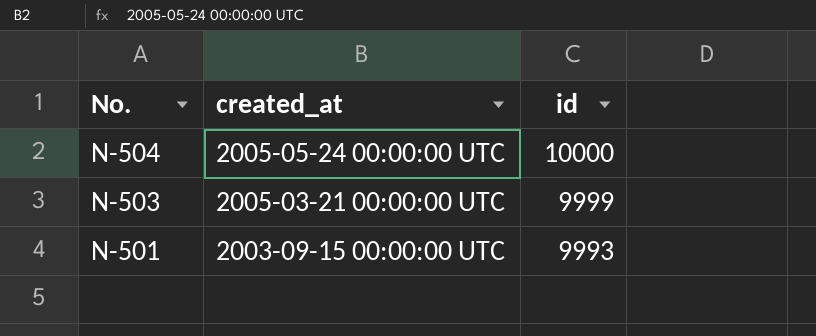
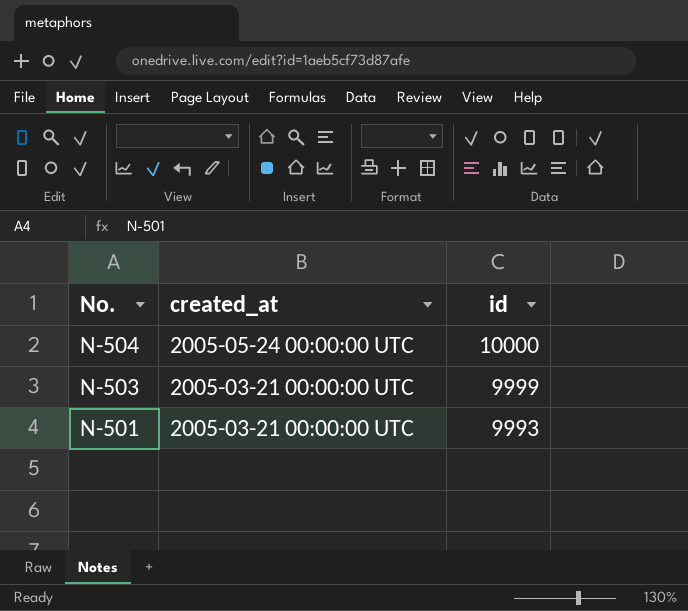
N-501 | created_at: 2003-09-15 00:00:00 UTC -> 2005-03-21 00:00:00 UTC

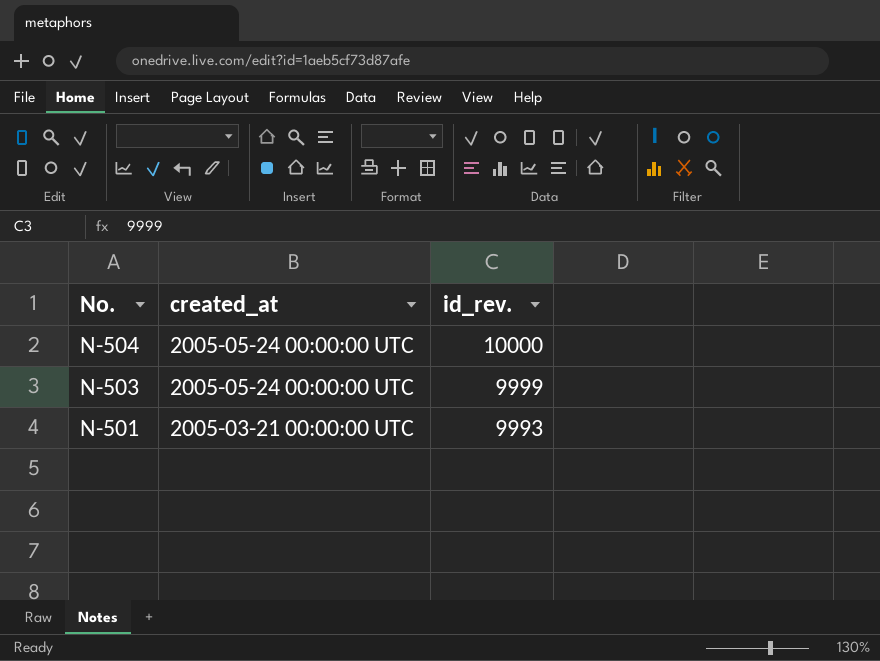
column name: id -> id_rev.
N-503 | created_at: 2005-03-21 00:00:00 UTC -> 2005-05-24 00:00:00 UTC

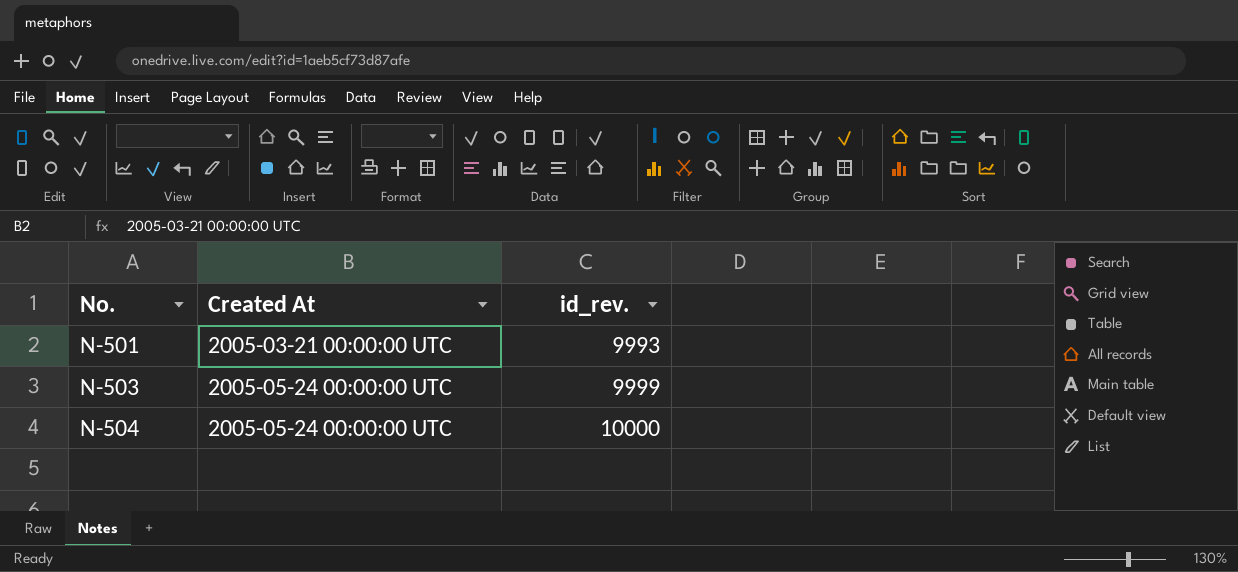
row order: No. descending -> No. ascending
column name: created_at -> Created At

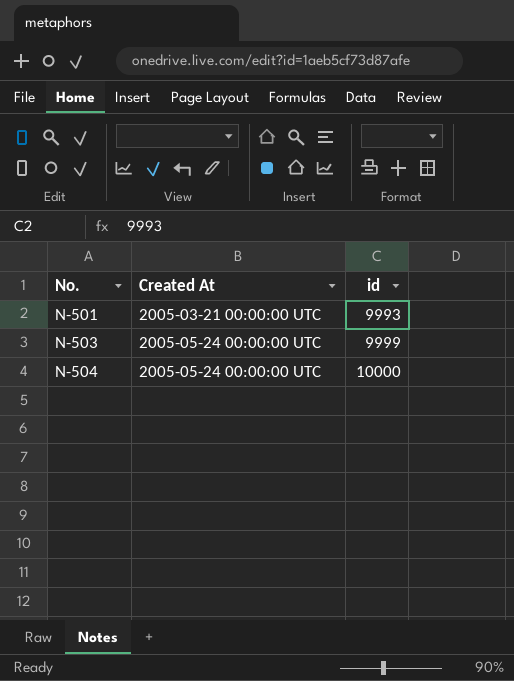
column name: id_rev. -> id

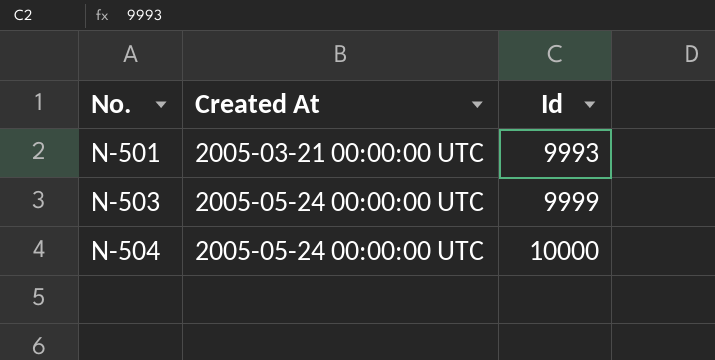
column name: id -> Id

